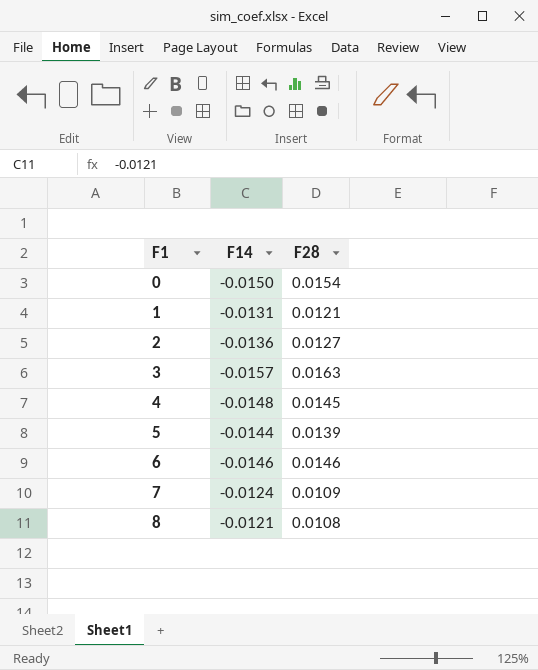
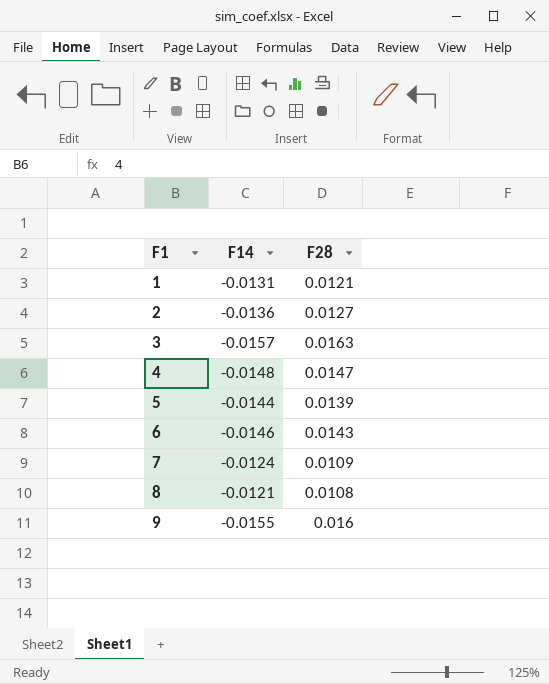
row 0: -0.0150 | 0.0154 -> none
4 | F28: 0.0145 -> 0.0147
6 | F28: 0.0146 -> 0.0143
row 9: none -> -0.0155 | 0.016

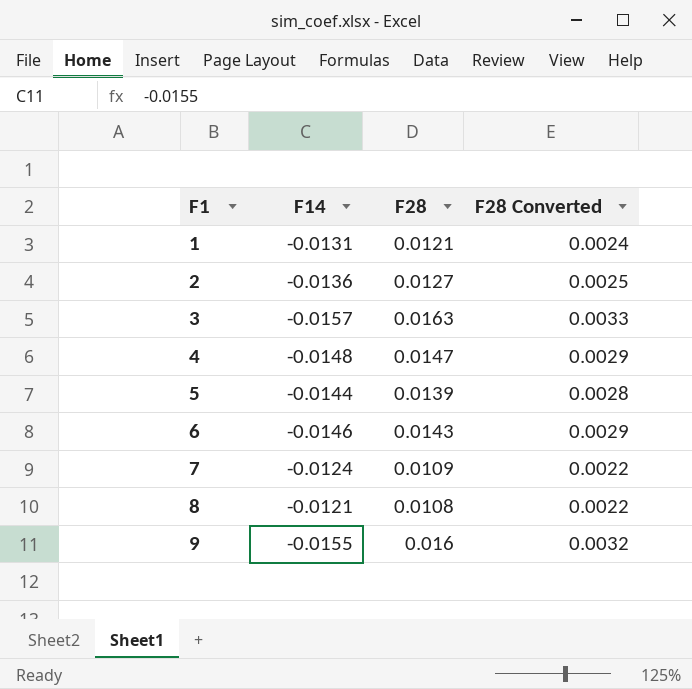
column F28 Converted | formula: none -> [F28] * 0.2

